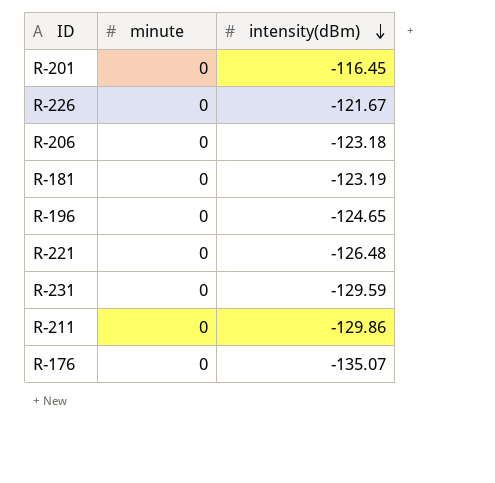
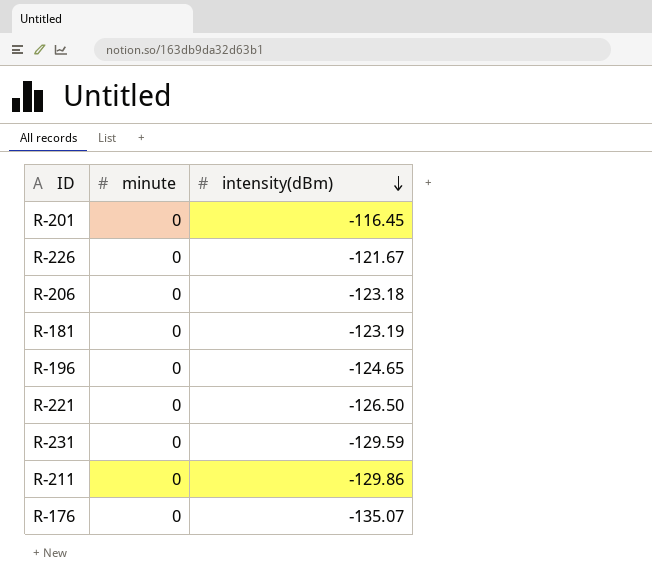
R-221 | intensity(dBm): -126.48 -> -126.50

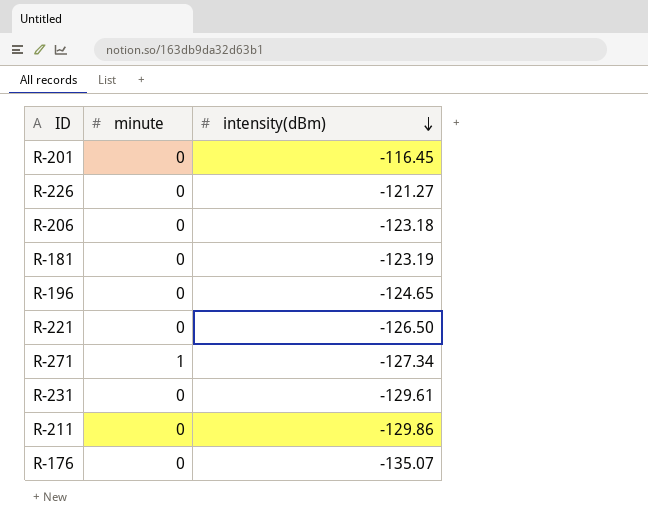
R-226 | intensity(dBm): -121.67 -> -121.27
row R-271: none -> 1 | -127.34
R-231 | intensity(dBm): -129.59 -> -129.61

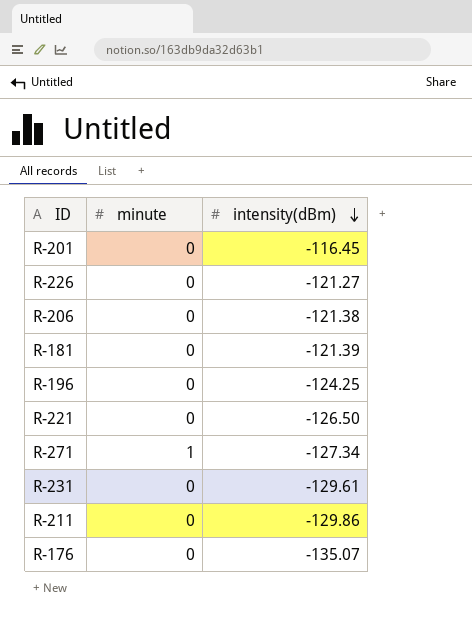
R-206 | intensity(dBm): -123.18 -> -121.38
R-181 | intensity(dBm): -123.19 -> -121.39
R-196 | intensity(dBm): -124.65 -> -124.25

